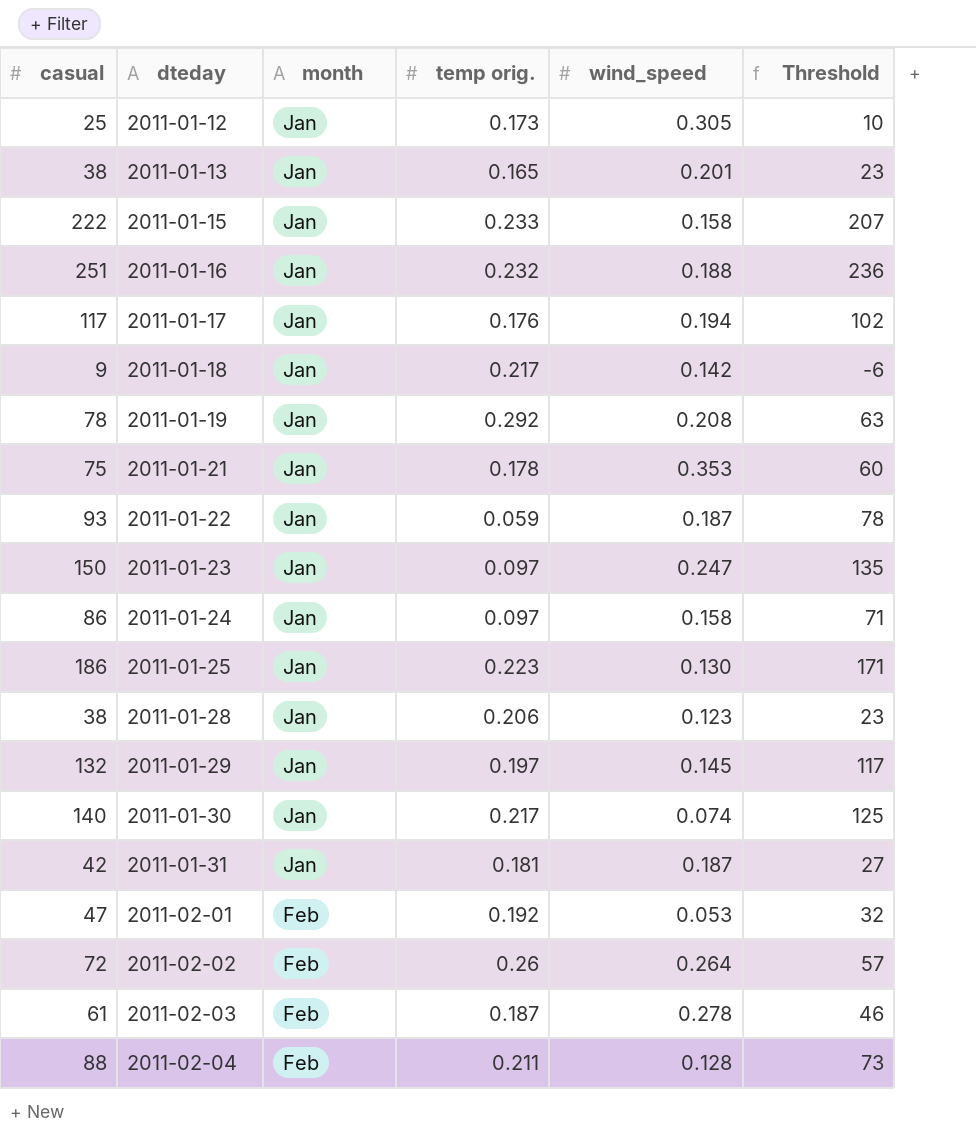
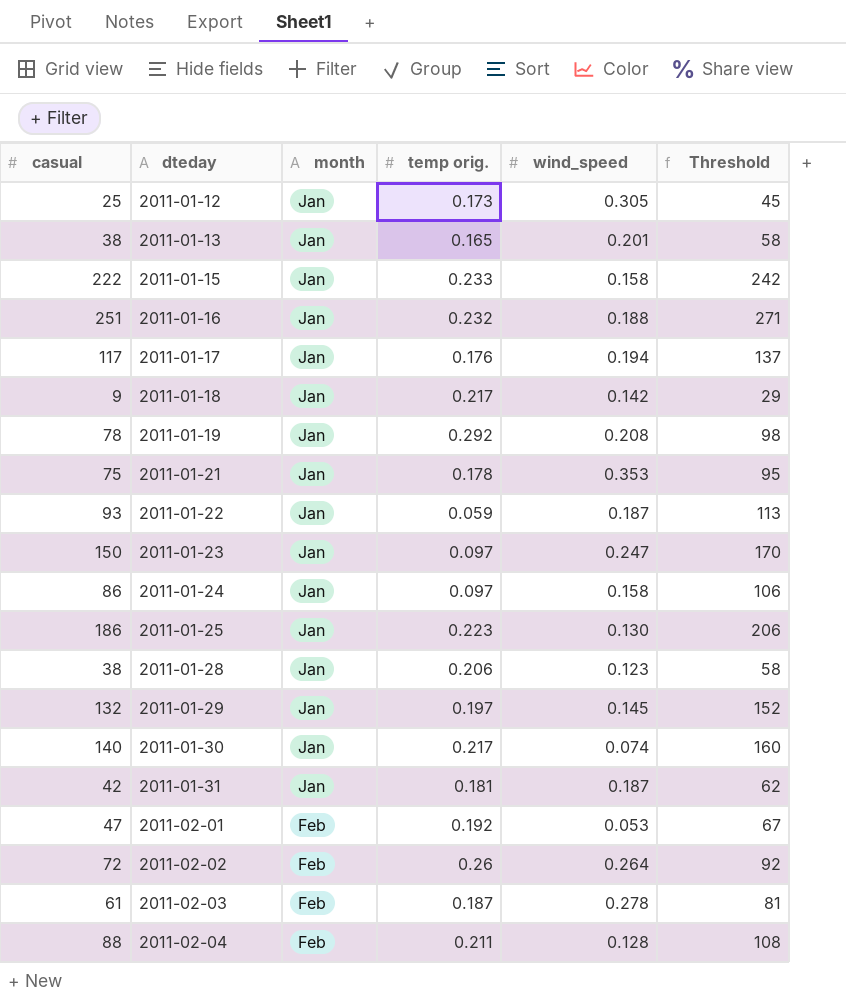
column Threshold | formula: [casual] - 15 -> [casual] + 20

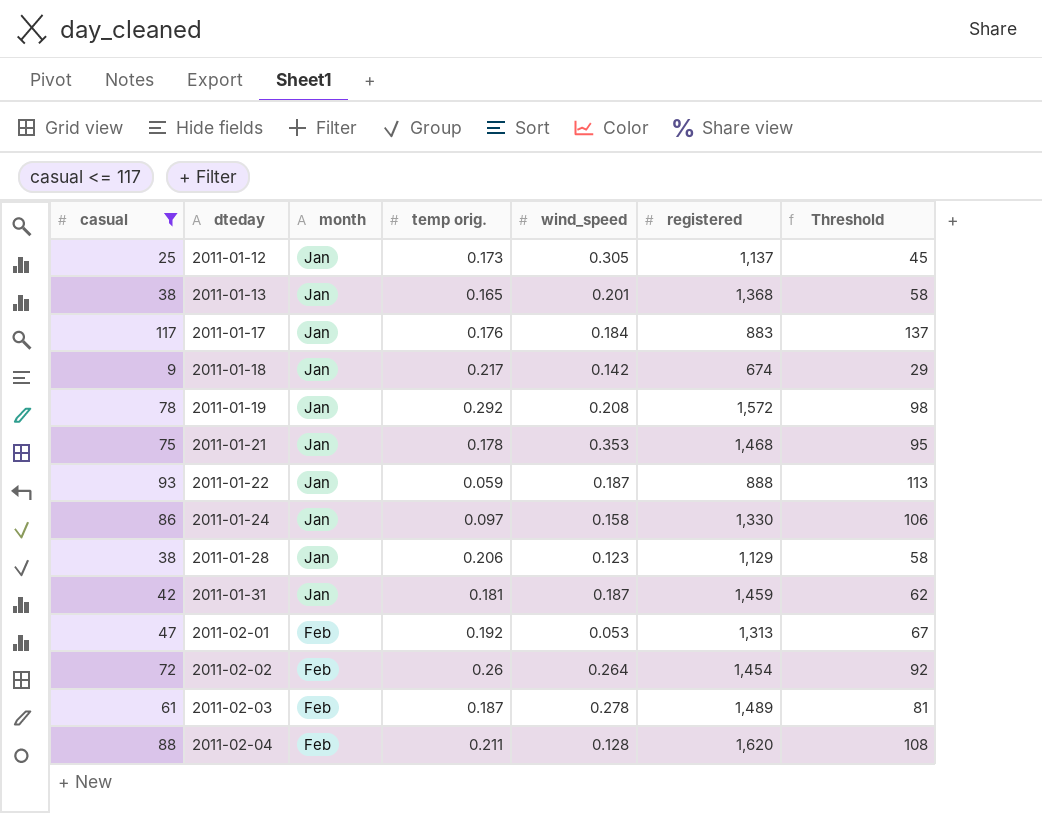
filter: none -> casual <= 117
column registered | position: none -> 6
2011-01-17 | wind_speed: 0.194 -> 0.184

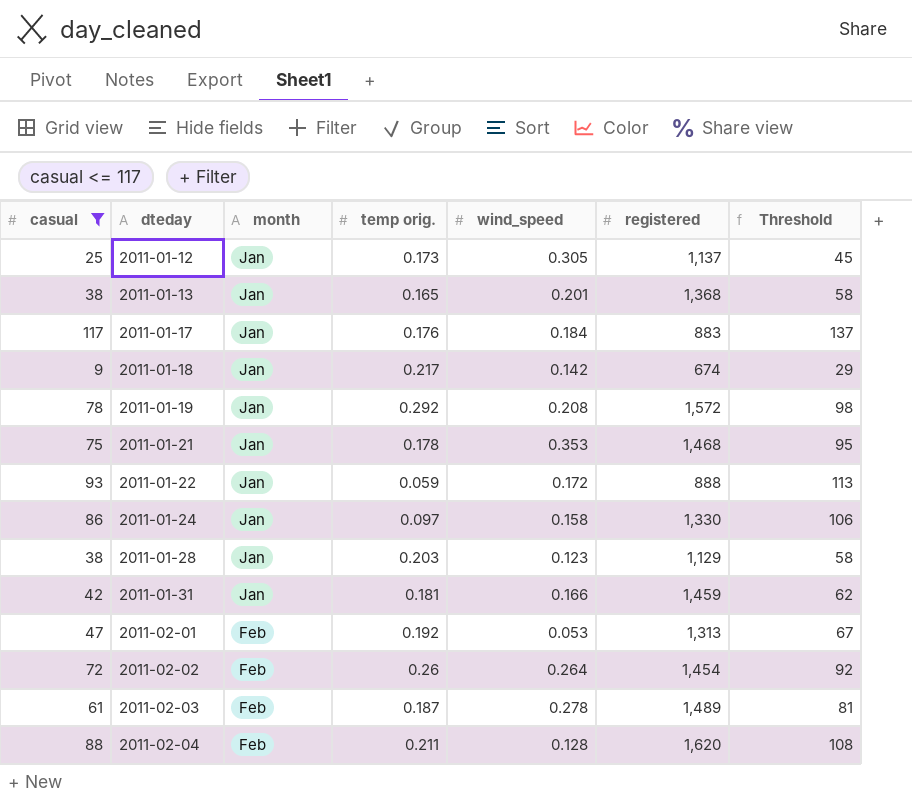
2011-01-22 | wind_speed: 0.187 -> 0.172
2011-01-28 | temp orig.: 0.206 -> 0.203
2011-01-31 | wind_speed: 0.187 -> 0.166

